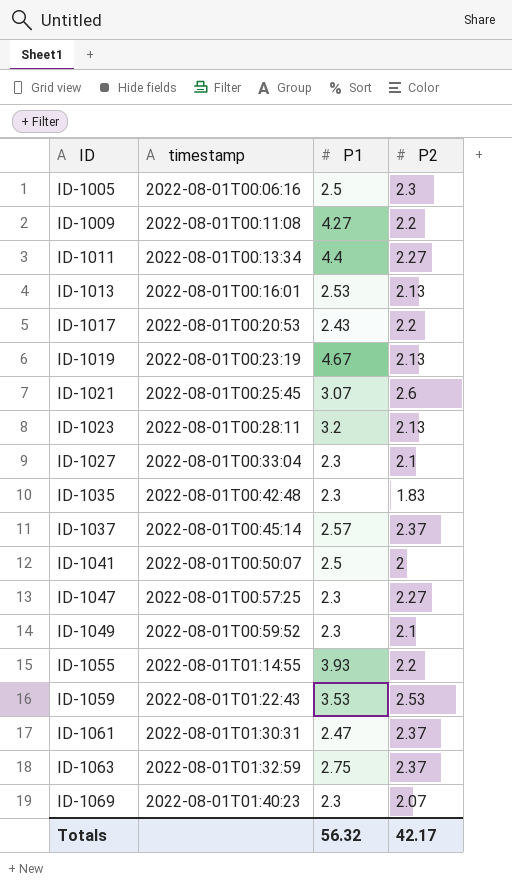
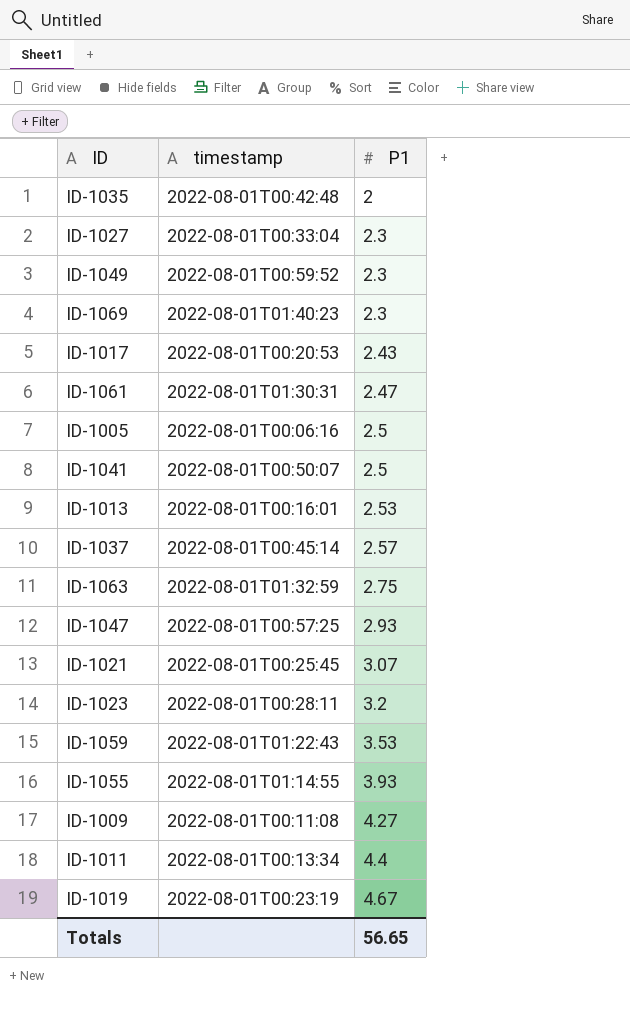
row order: ID ascending -> P1 ascending
column P2 | position: 4 -> none
ID-1035 | P1: 2.3 -> 2
ID-1047 | P1: 2.3 -> 2.93
Totals | P1: 56.32 -> 56.65

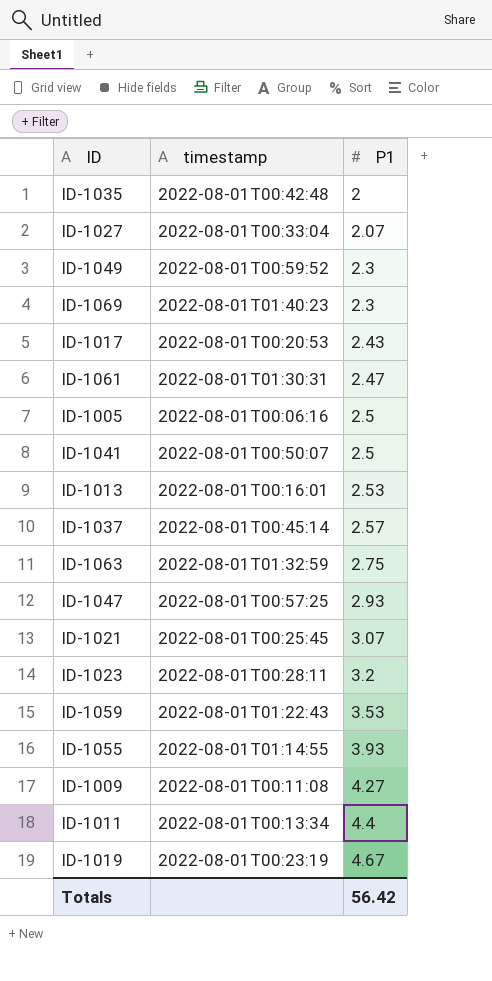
ID-1027 | P1: 2.3 -> 2.07
Totals | P1: 56.65 -> 56.42

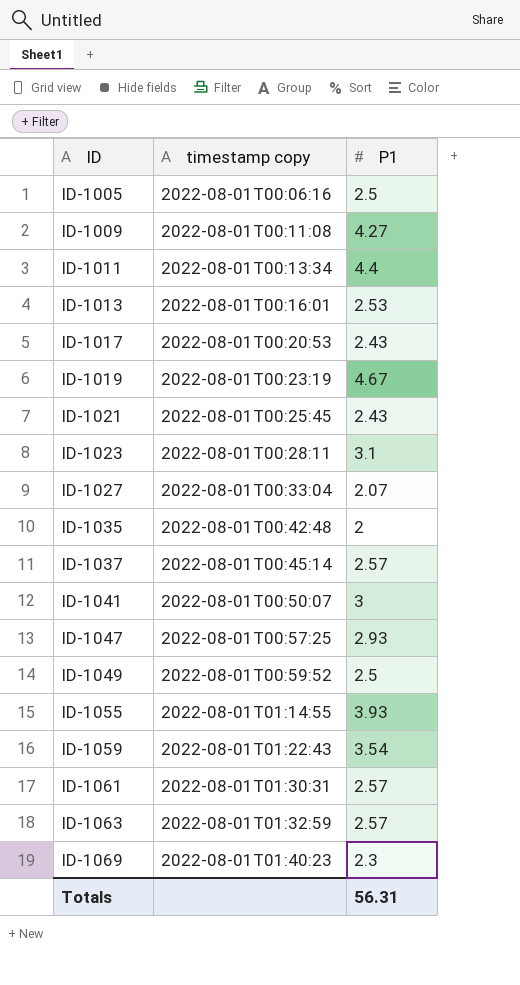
row order: P1 ascending -> ID ascending
column name: timestamp -> timestamp copy
ID-1021 | P1: 3.07 -> 2.43
ID-1023 | P1: 3.2 -> 3.1
ID-1041 | P1: 2.5 -> 3
ID-1049 | P1: 2.3 -> 2.5
ID-1059 | P1: 3.53 -> 3.54
ID-1061 | P1: 2.47 -> 2.57
ID-1063 | P1: 2.75 -> 2.57
Totals | P1: 56.42 -> 56.31

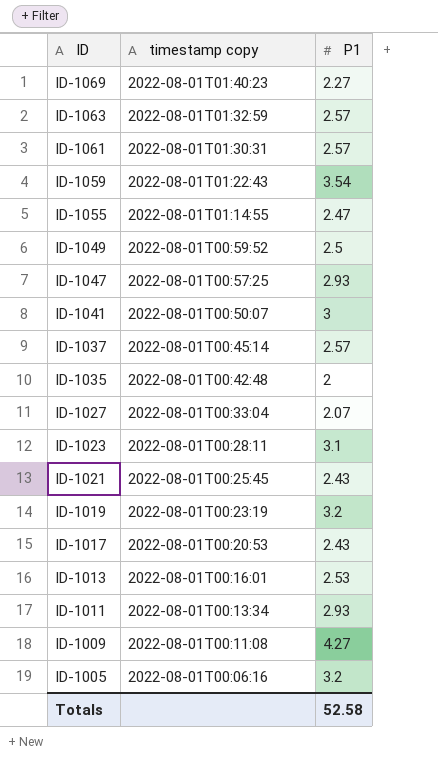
row order: ID ascending -> ID descending
ID-1069 | P1: 2.3 -> 2.27
ID-1055 | P1: 3.93 -> 2.47
ID-1019 | P1: 4.67 -> 3.2
ID-1011 | P1: 4.4 -> 2.93
ID-1005 | P1: 2.5 -> 3.2
Totals | P1: 56.31 -> 52.58

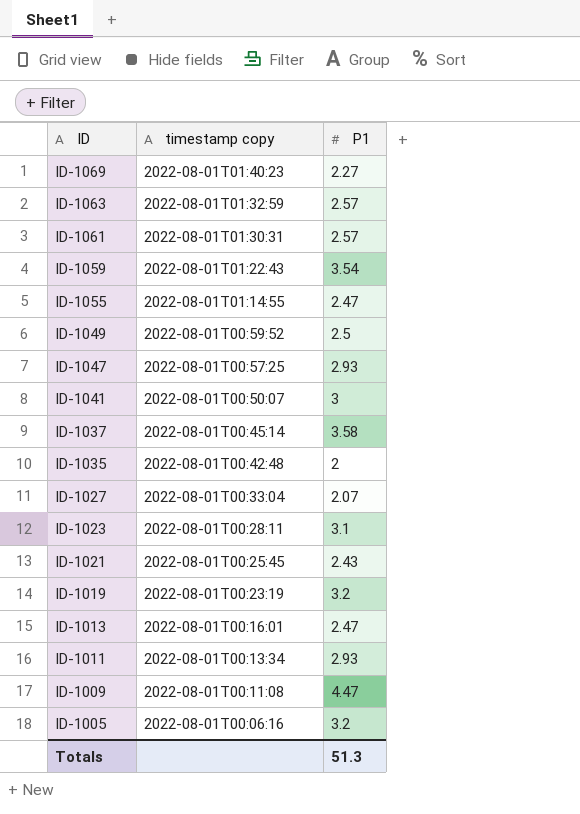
row ID-1017: 2022-08-01T00:20:53 | 2.43 -> none
ID-1037 | P1: 2.57 -> 3.58
ID-1013 | P1: 2.53 -> 2.47
ID-1009 | P1: 4.27 -> 4.47
Totals | P1: 52.58 -> 51.3

